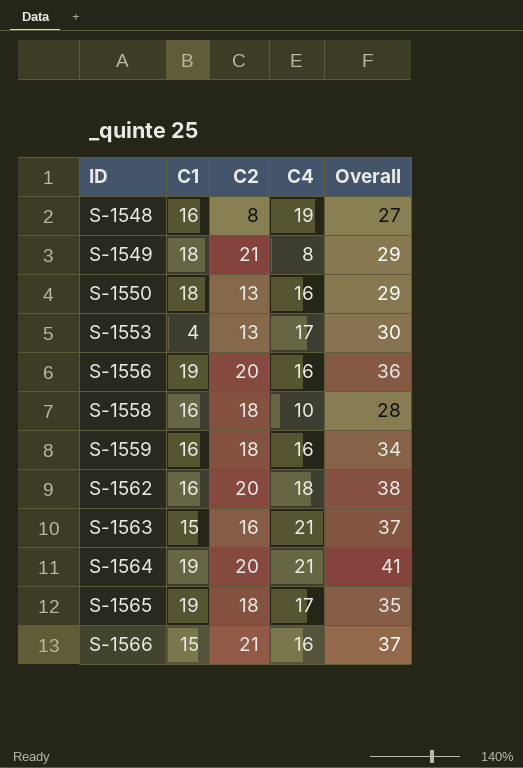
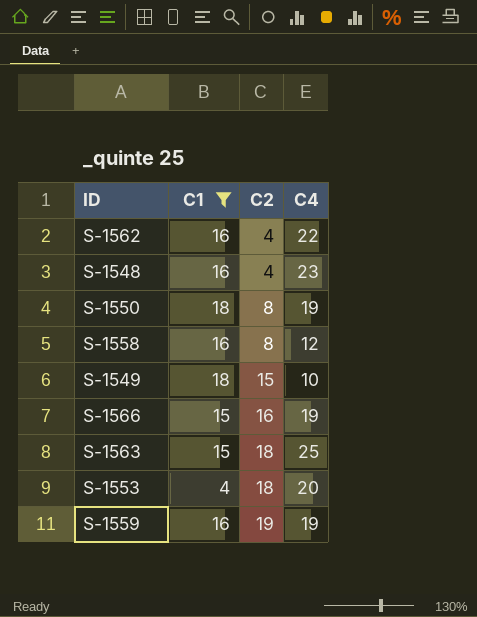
filter: none -> C1 != 19
row order: ID ascending -> C2 ascending
column Overall | formula: [C2] + [C4] -> none
S-1562 | C2: 20 -> 4
S-1562 | C4: 18 -> 22
S-1548 | C2: 8 -> 4
S-1548 | C4: 19 -> 23
S-1550 | C2: 13 -> 8
S-1550 | C4: 16 -> 19
S-1558 | C2: 18 -> 8
S-1558 | C4: 10 -> 12
S-1549 | C2: 21 -> 15
S-1549 | C4: 8 -> 10
S-1566 | C2: 21 -> 16
S-1566 | C4: 16 -> 19
S-1563 | C2: 16 -> 18
S-1563 | C4: 21 -> 25
S-1553 | C2: 13 -> 18
S-1553 | C4: 17 -> 20
S-1559 | C2: 18 -> 19
S-1559 | C4: 16 -> 19

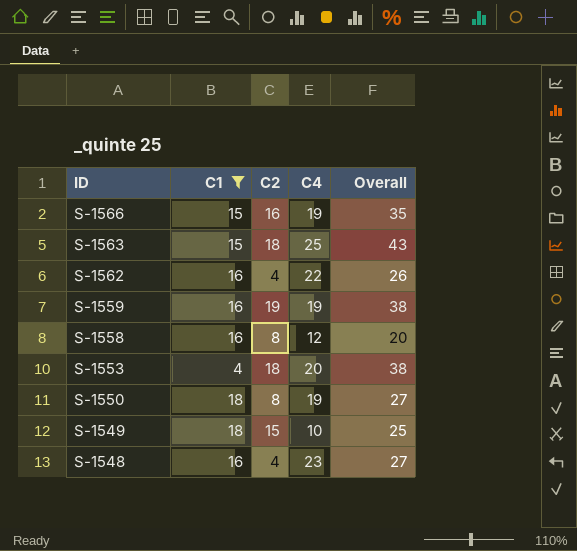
row order: C2 ascending -> ID descending
column Overall | formula: none -> [C2] + [C4]

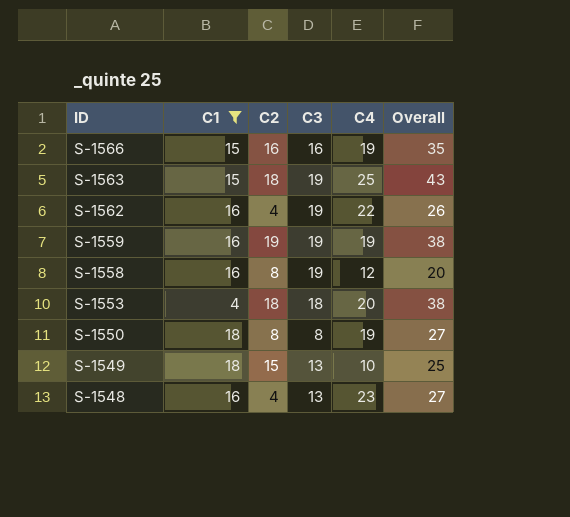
column C3 | position: none -> 4

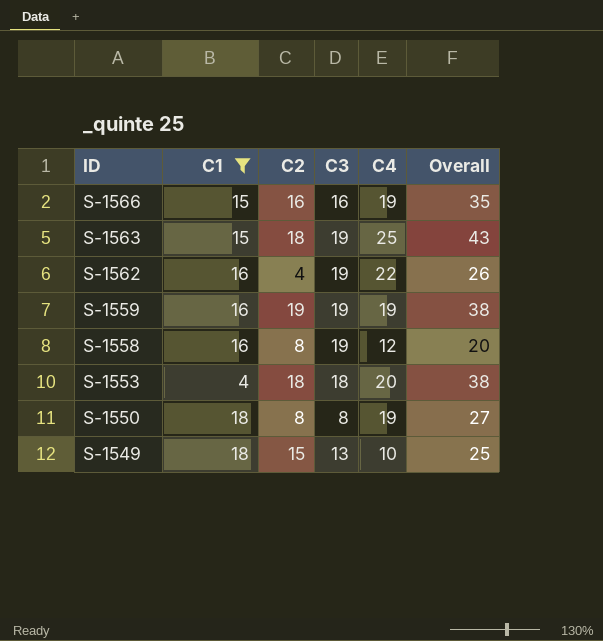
row S-1548: 16 | 4 | 13 | 23 | 27 -> none

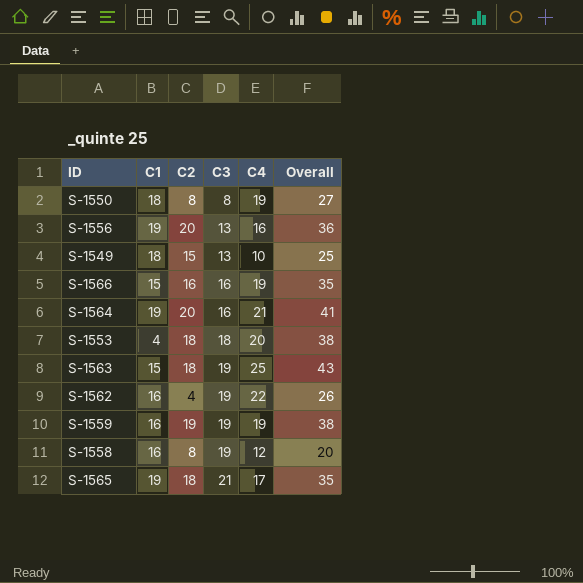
filter: C1 != 19 -> none
row order: ID descending -> C3 ascending

